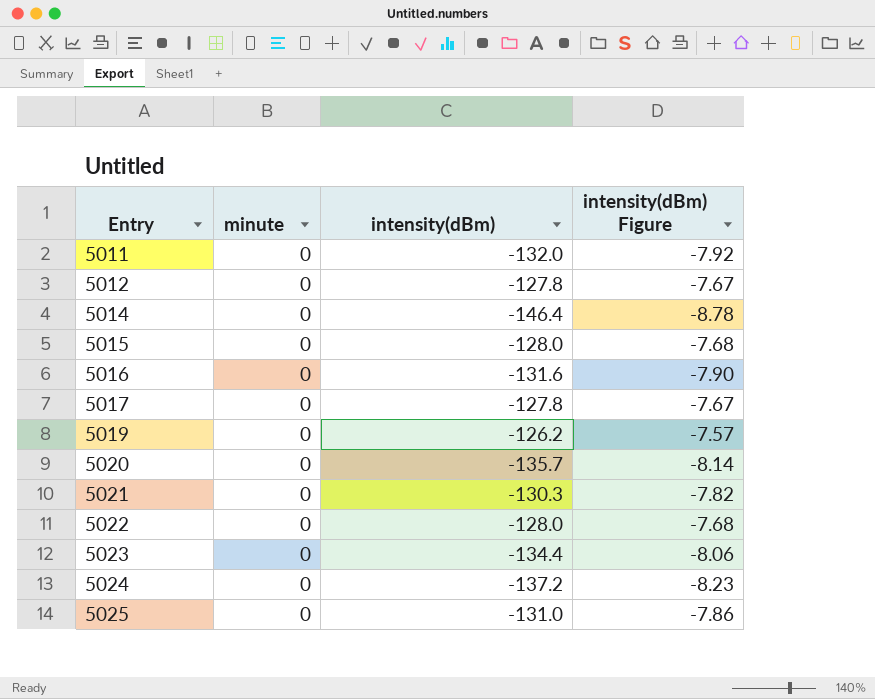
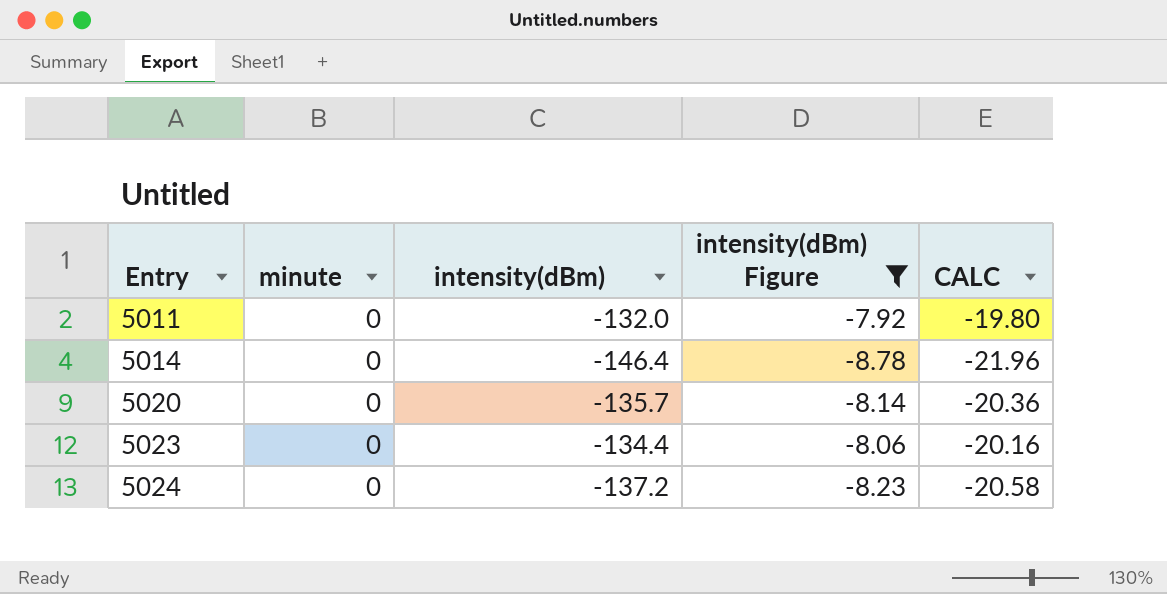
filter: none -> intensity(dBm) Figure <= -7.92
column CALC | formula: none -> [intensity(dBm)] * 0.15

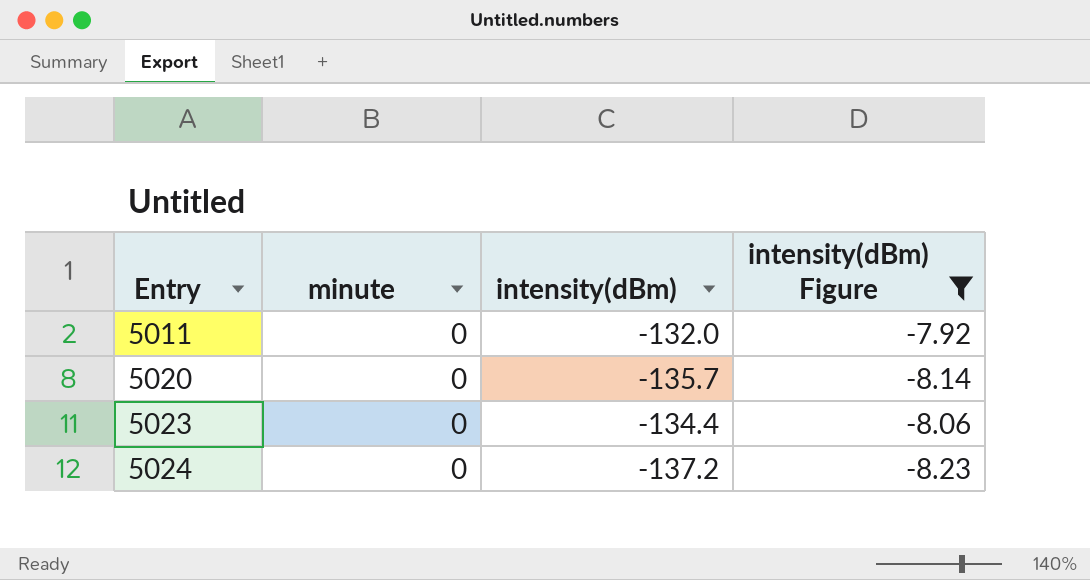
column CALC | formula: [intensity(dBm)] * 0.15 -> none
row 5014: 0 | -146.4 | -8.78 | -21.96 -> none

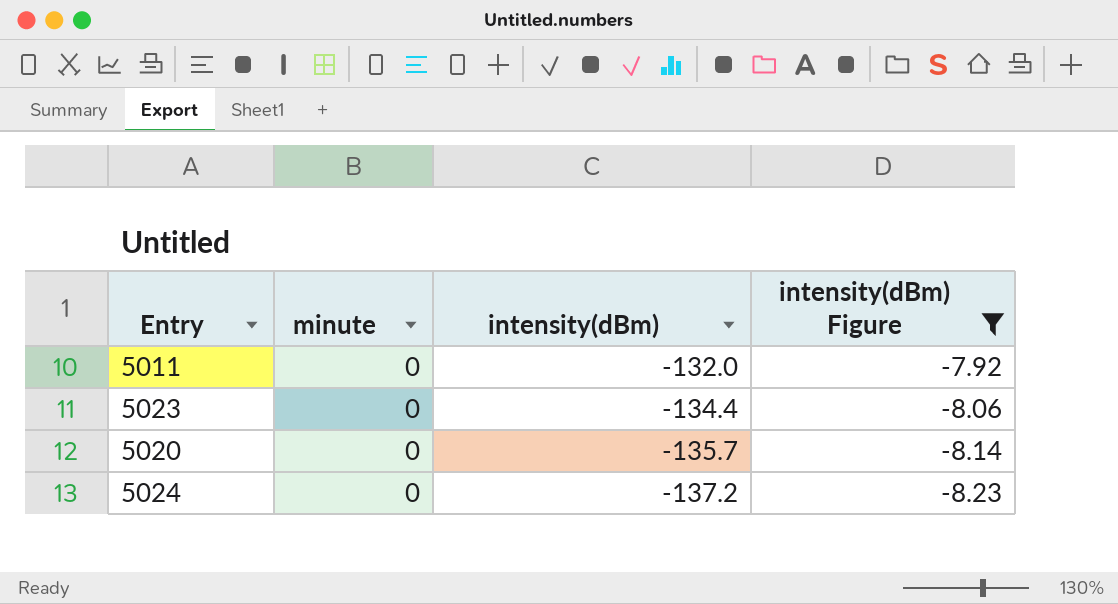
row order: Entry ascending -> intensity(dBm) descending

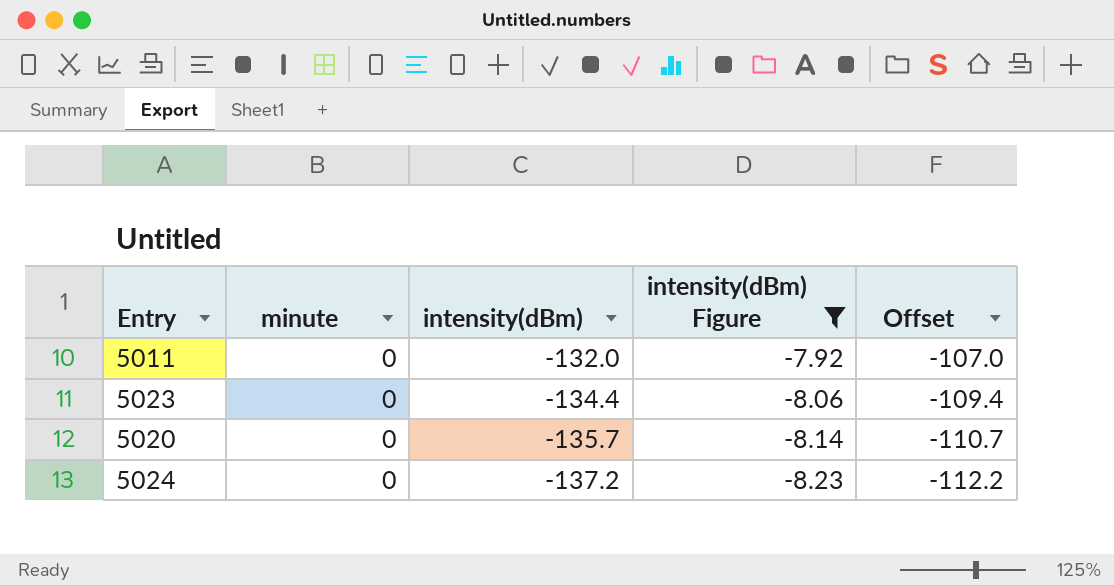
column Offset | formula: none -> [intensity(dBm)] + 25

